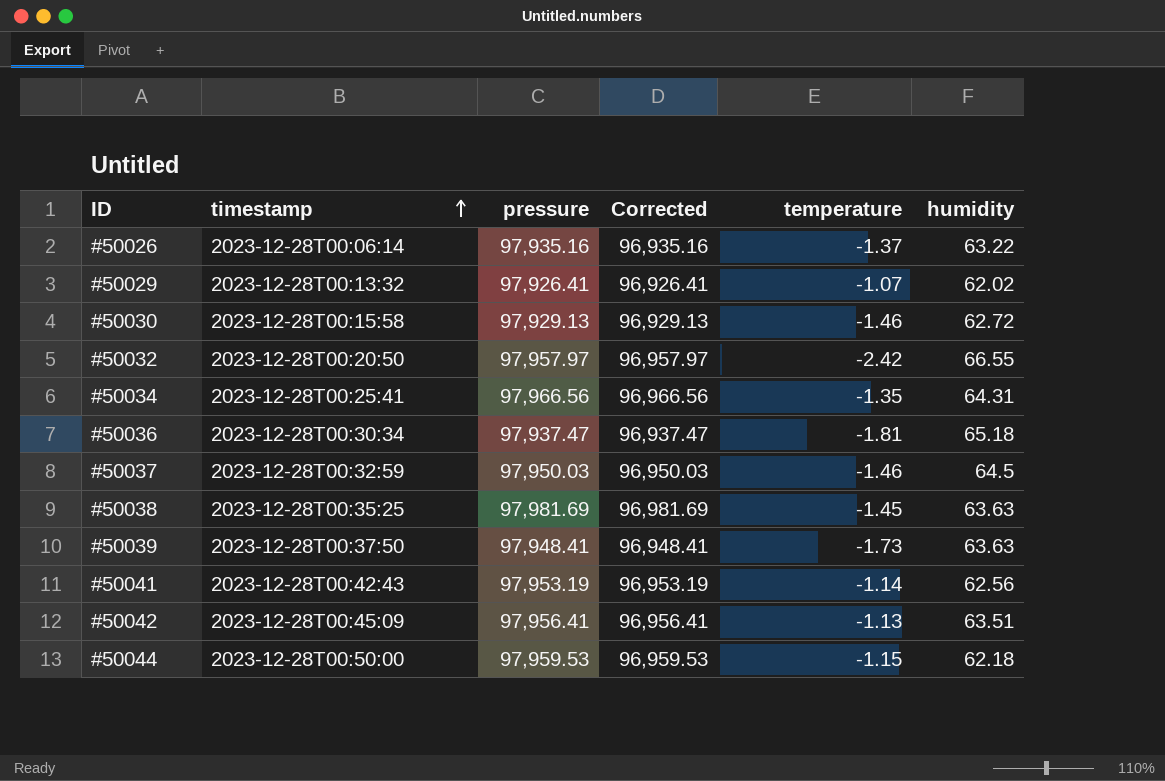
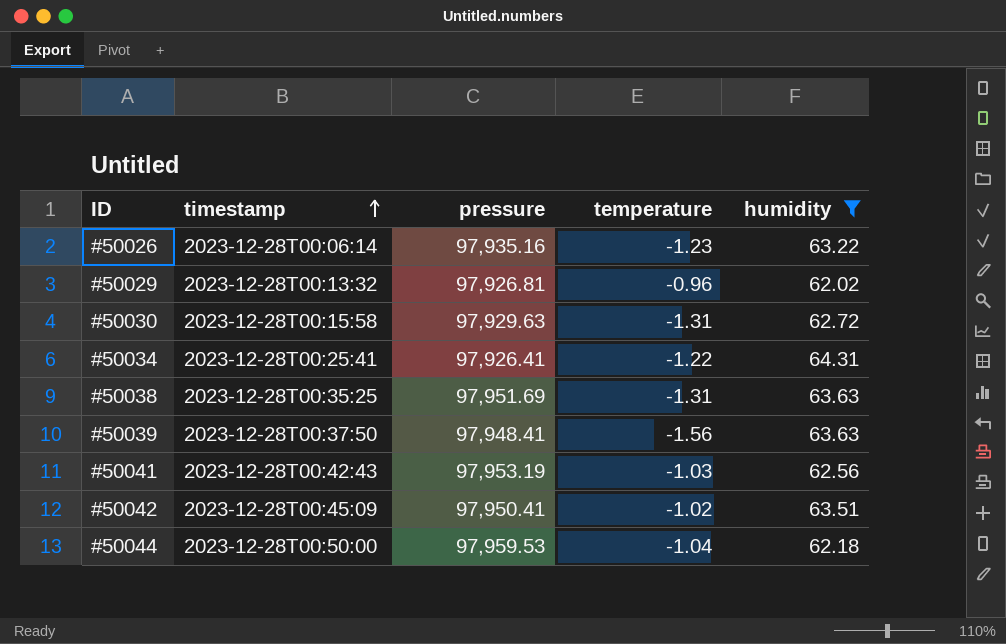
filter: none -> humidity <= 64.31
column Corrected | formula: [pressure] - 1000 -> none
#50026 | temperature: -1.37 -> -1.23
#50029 | pressure: 97,926.41 -> 97,926.81
#50029 | temperature: -1.07 -> -0.96
#50030 | pressure: 97,929.13 -> 97,929.63
#50030 | temperature: -1.46 -> -1.31
#50034 | pressure: 97,966.56 -> 97,926.41
#50034 | temperature: -1.35 -> -1.22
#50038 | pressure: 97,981.69 -> 97,951.69
#50038 | temperature: -1.45 -> -1.31
#50039 | temperature: -1.73 -> -1.56
#50041 | temperature: -1.14 -> -1.03
#50042 | pressure: 97,956.41 -> 97,950.41
#50042 | temperature: -1.13 -> -1.02
#50044 | temperature: -1.15 -> -1.04

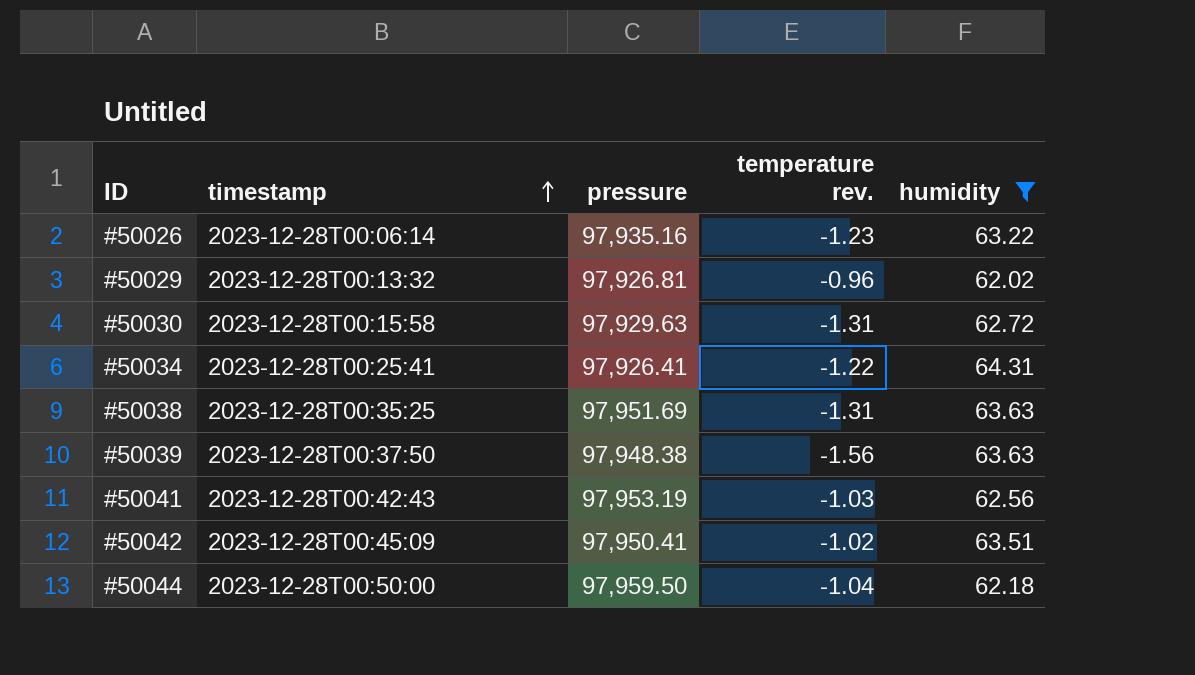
column name: temperature -> temperature rev.
#50039 | pressure: 97,948.41 -> 97,948.38
#50044 | pressure: 97,959.53 -> 97,959.50

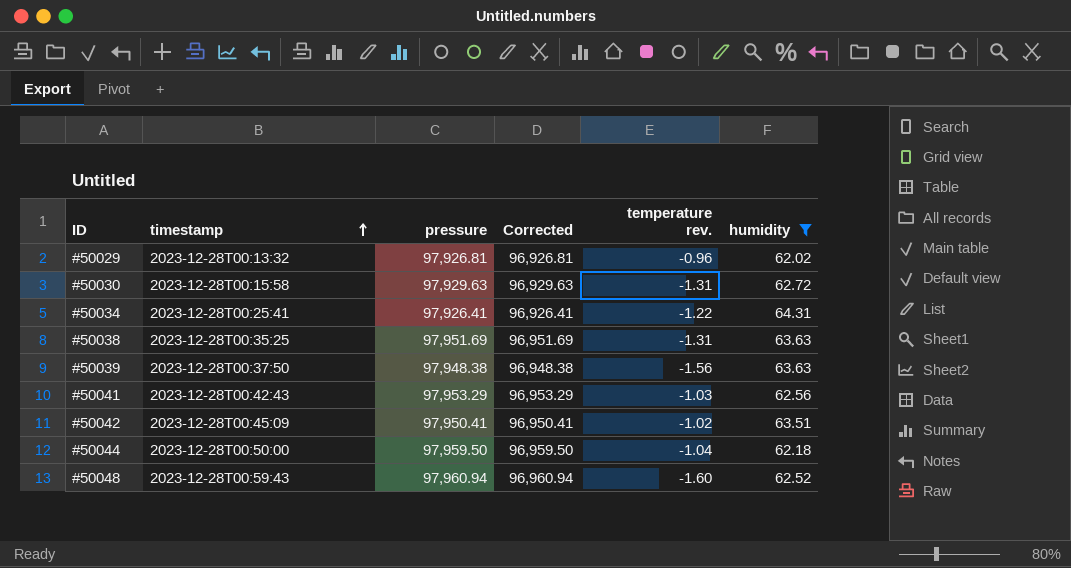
column Corrected | formula: none -> [pressure] - 1000
row #50026: 2023-12-28T00:06:14 | 97,935.16 | -1.23 | 63.22 -> none
#50041 | pressure: 97,953.19 -> 97,953.29
row #50048: none -> 2023-12-28T00:59:43 | 97,960.94 | 96,960.94 | -1.60 | 62.52

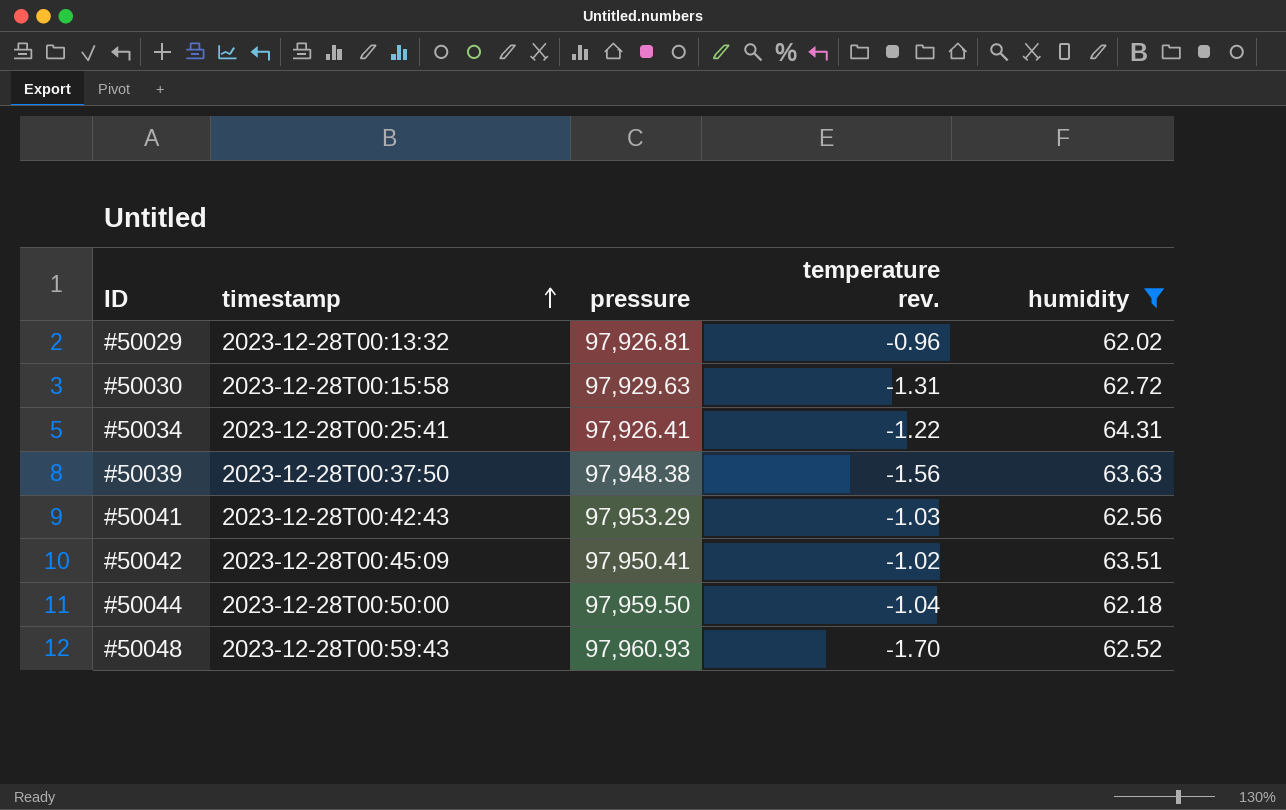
column Corrected | formula: [pressure] - 1000 -> none
row #50038: 2023-12-28T00:35:25 | 97,951.69 | 96,951.69 | -1.31 | 63.63 -> none
#50048 | pressure: 97,960.94 -> 97,960.93
#50048 | temperature rev.: -1.60 -> -1.70

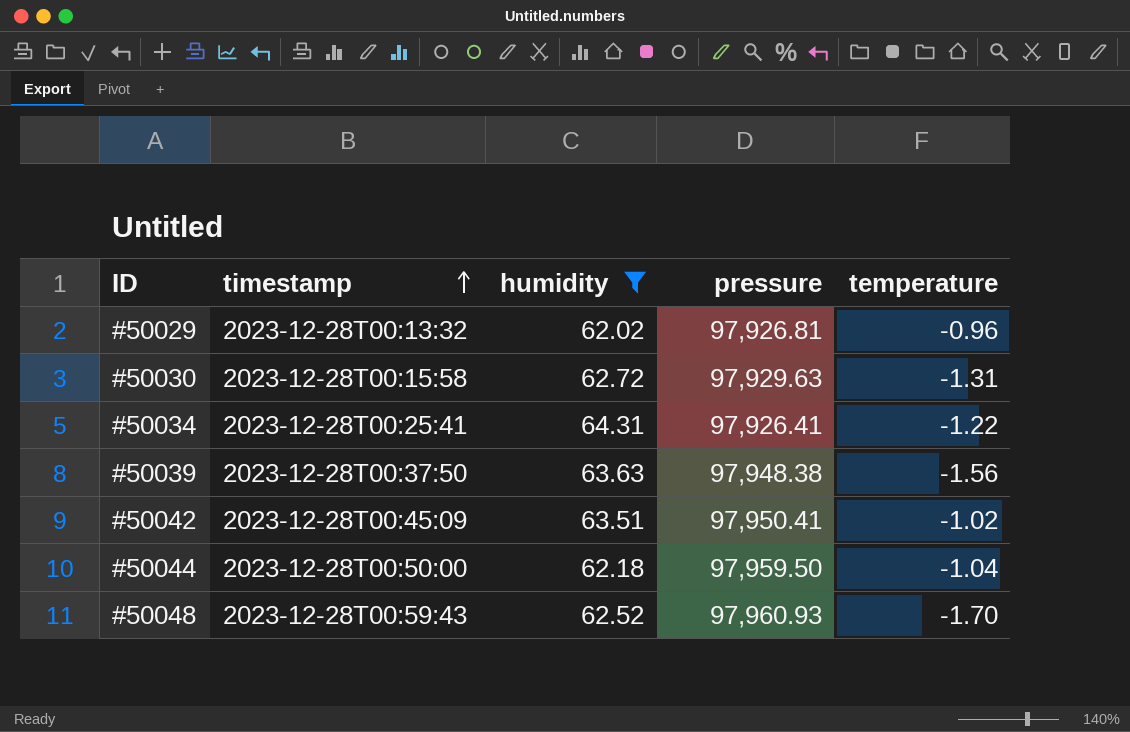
column humidity | position: 5 -> 3
column name: temperature rev. -> temperature
row #50041: 2023-12-28T00:42:43 | 97,953.29 | -1.03 | 62.56 -> none

